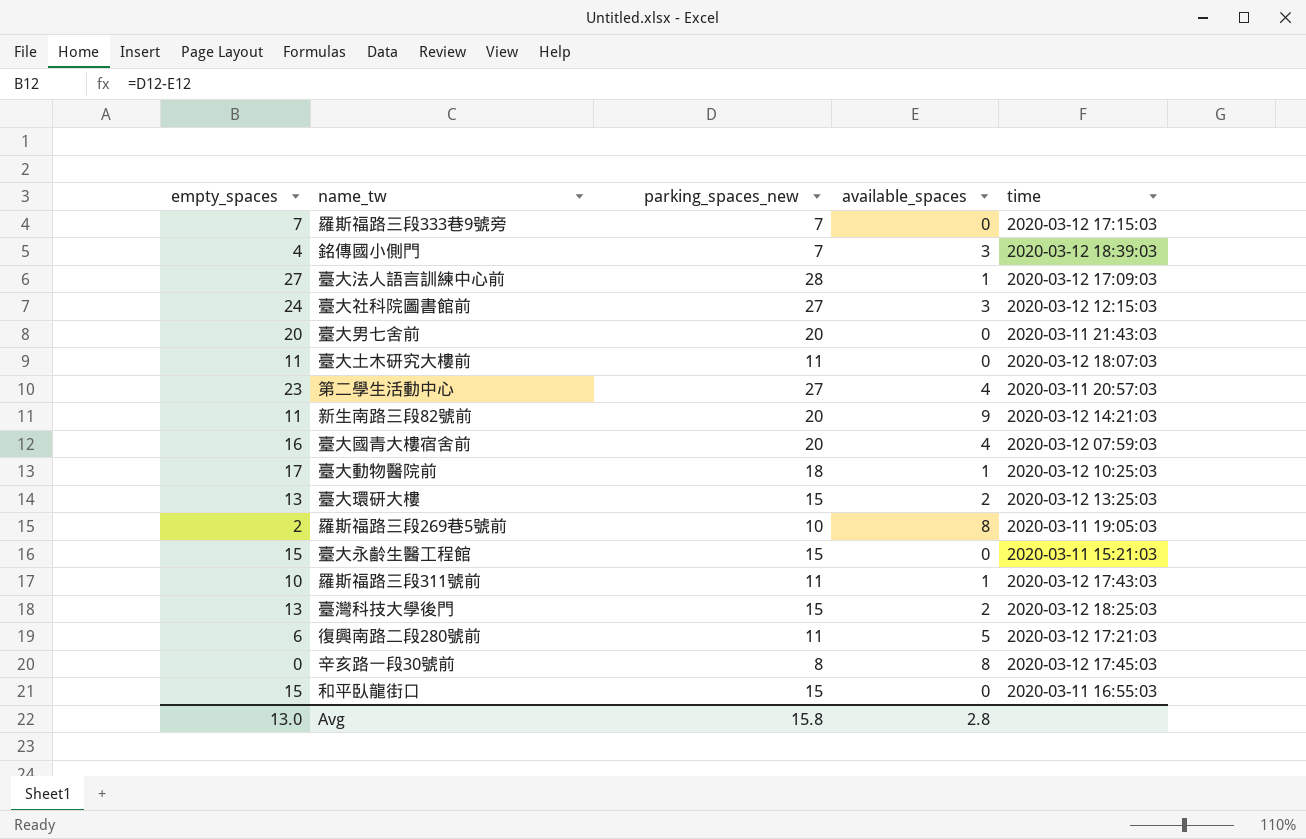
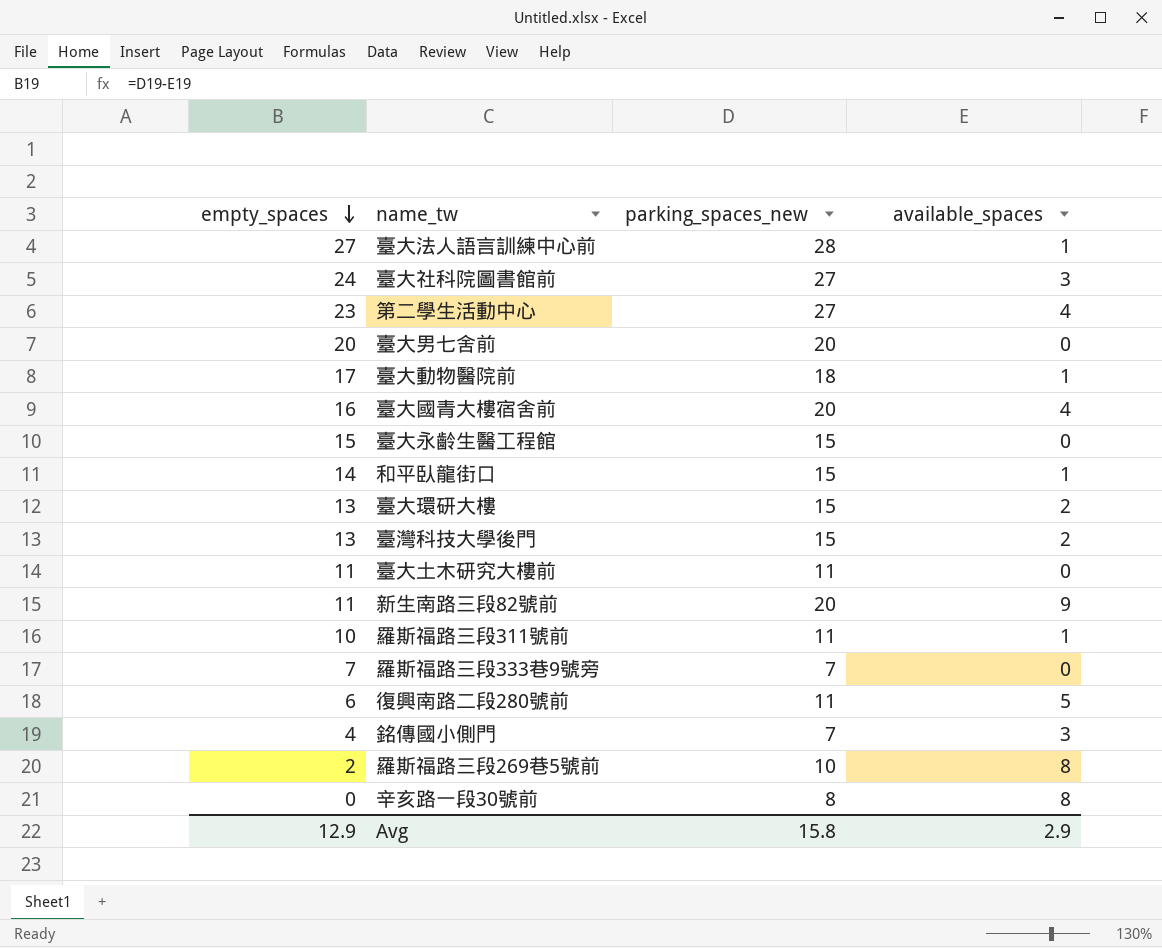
row order: none -> empty_spaces descending
column time | position: 5 -> none
和平臥龍街口 | empty_spaces: 15 -> 14
和平臥龍街口 | available_spaces: 0 -> 1
Avg | empty_spaces: 13.0 -> 12.9
Avg | available_spaces: 2.8 -> 2.9

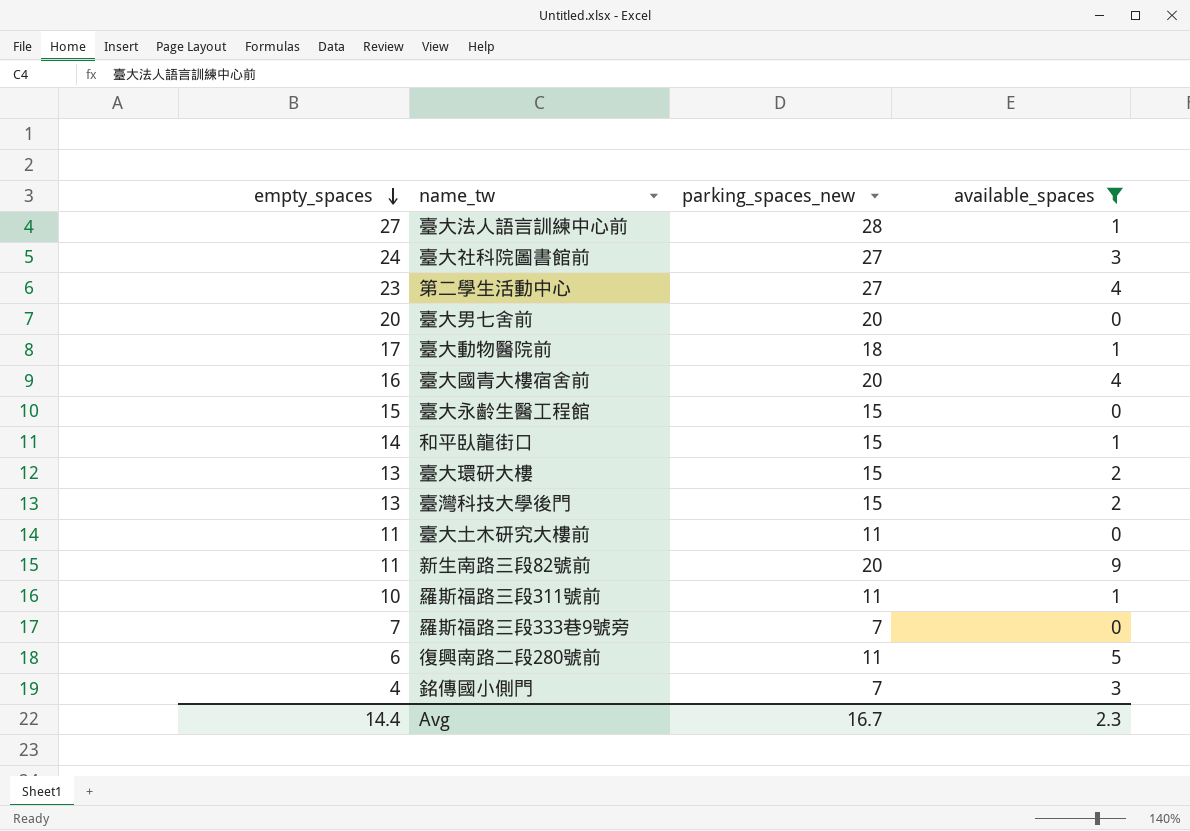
filter: none -> available_spaces != 8
Avg | empty_spaces: 12.9 -> 14.4
Avg | parking_spaces_new: 15.8 -> 16.7
Avg | available_spaces: 2.9 -> 2.3

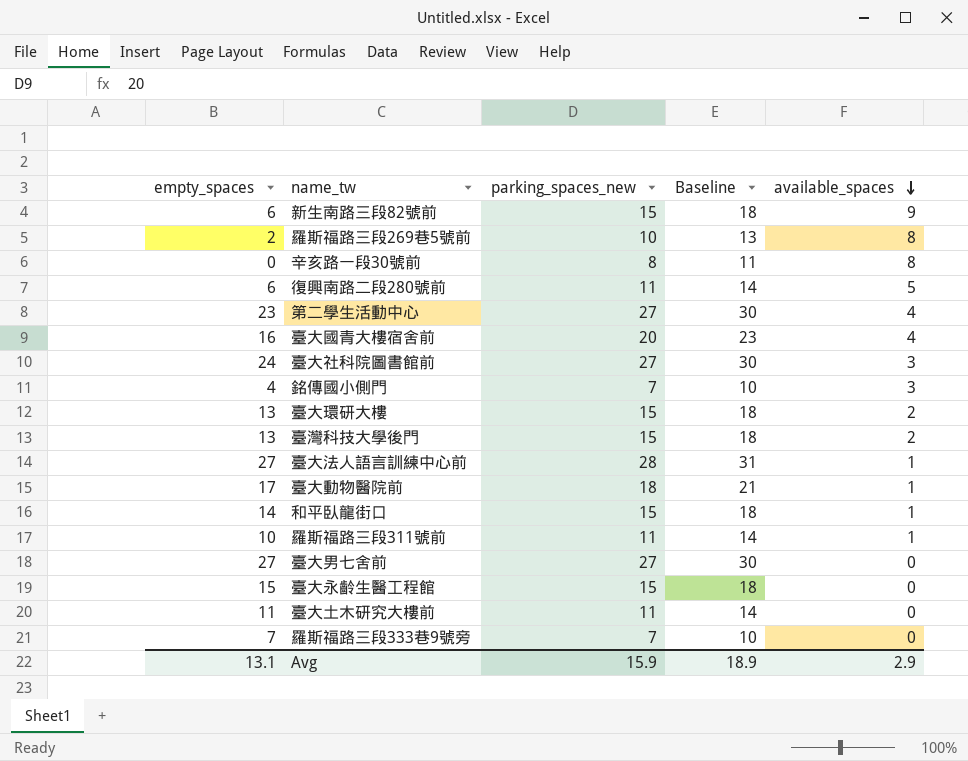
filter: available_spaces != 8 -> none
row order: empty_spaces descending -> available_spaces descending
column Baseline | formula: none -> [parking_spaces_new] + 3
新生南路三段82號前 | empty_spaces: 11 -> 6
新生南路三段82號前 | parking_spaces_new: 20 -> 15
臺大男七舍前 | empty_spaces: 20 -> 27
臺大男七舍前 | parking_spaces_new: 20 -> 27
Avg | empty_spaces: 14.4 -> 13.1
Avg | parking_spaces_new: 16.7 -> 15.9
Avg | available_spaces: 2.3 -> 2.9

